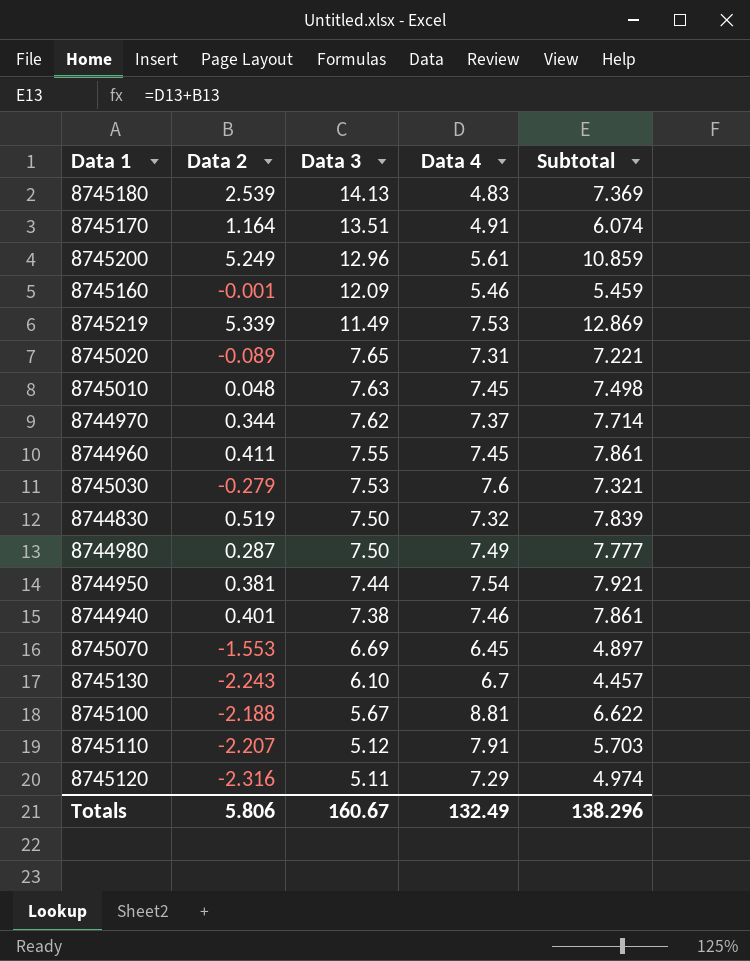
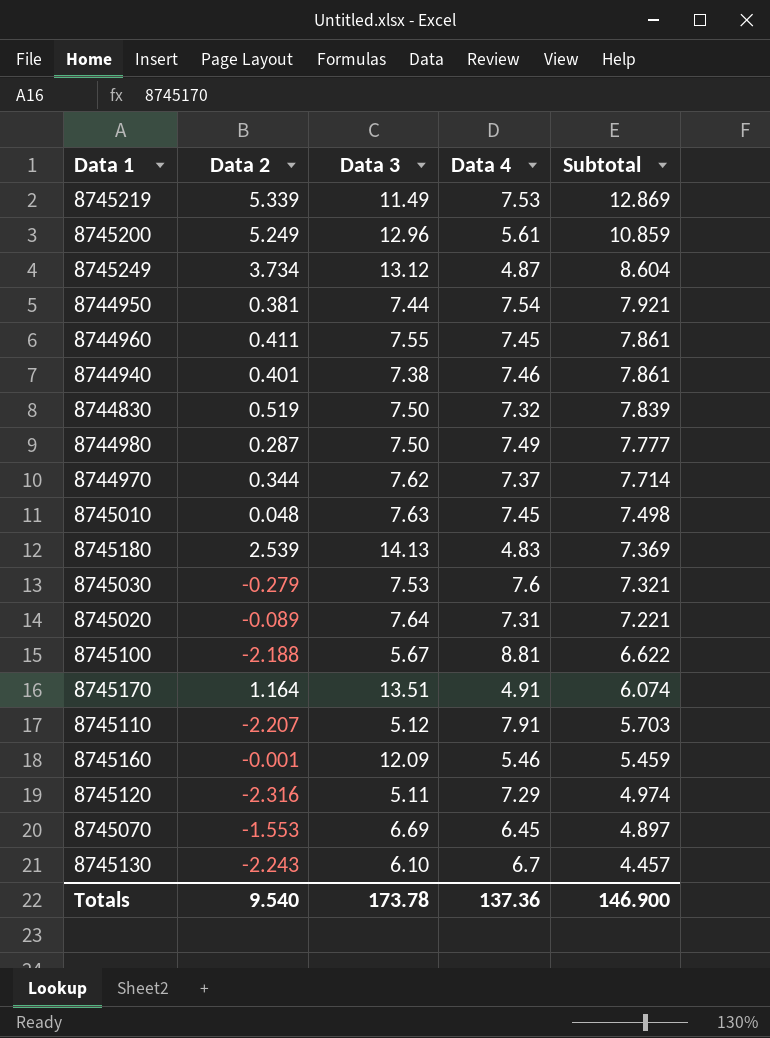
row order: Data 3 descending -> Subtotal descending
row 8745249: none -> 3.734 | 13.12 | 4.87 | 8.604
8745020 | Data 3: 7.65 -> 7.64
Totals | Data 2: 5.806 -> 9.540
Totals | Data 3: 160.67 -> 173.78
Totals | Data 4: 132.49 -> 137.36
Totals | Subtotal: 138.296 -> 146.900

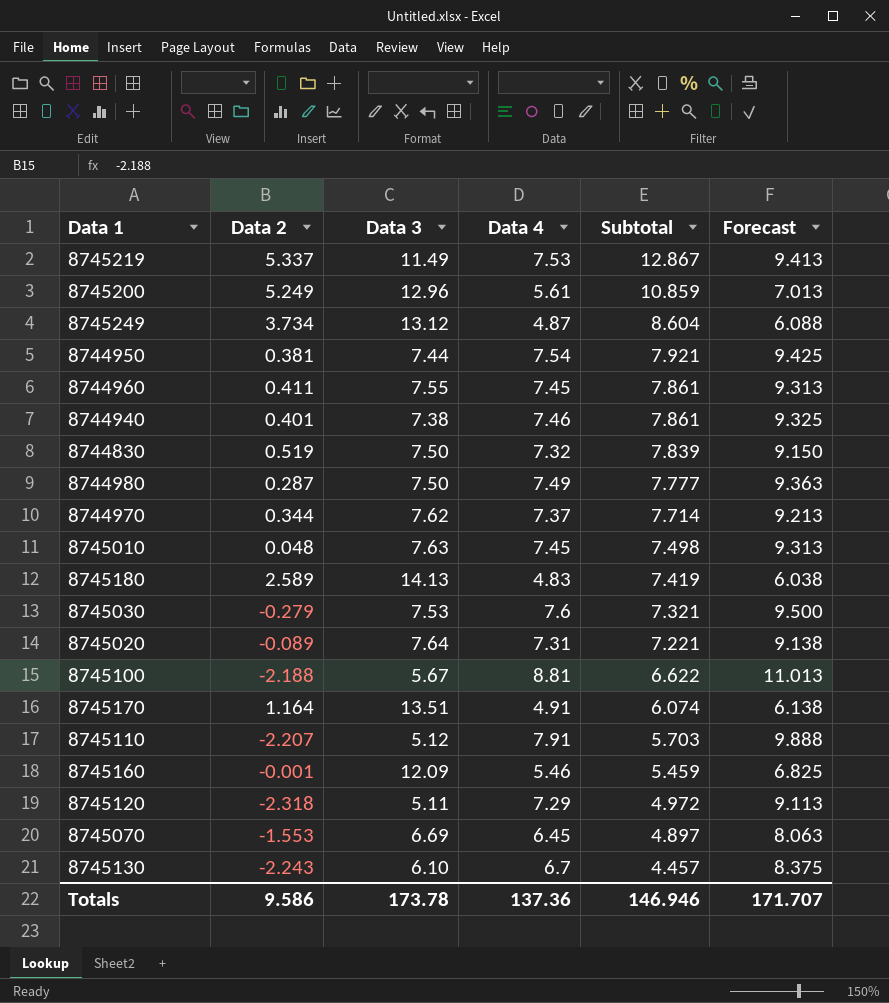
column Forecast | formula: none -> [Data 4] * 1.25
8745219 | Data 2: 5.339 -> 5.337
8745219 | Subtotal: 12.869 -> 12.867
8745180 | Data 2: 2.539 -> 2.589
8745180 | Subtotal: 7.369 -> 7.419
8745120 | Data 2: -2.316 -> -2.318
8745120 | Subtotal: 4.974 -> 4.972
Totals | Data 2: 9.540 -> 9.586
Totals | Subtotal: 146.900 -> 146.946

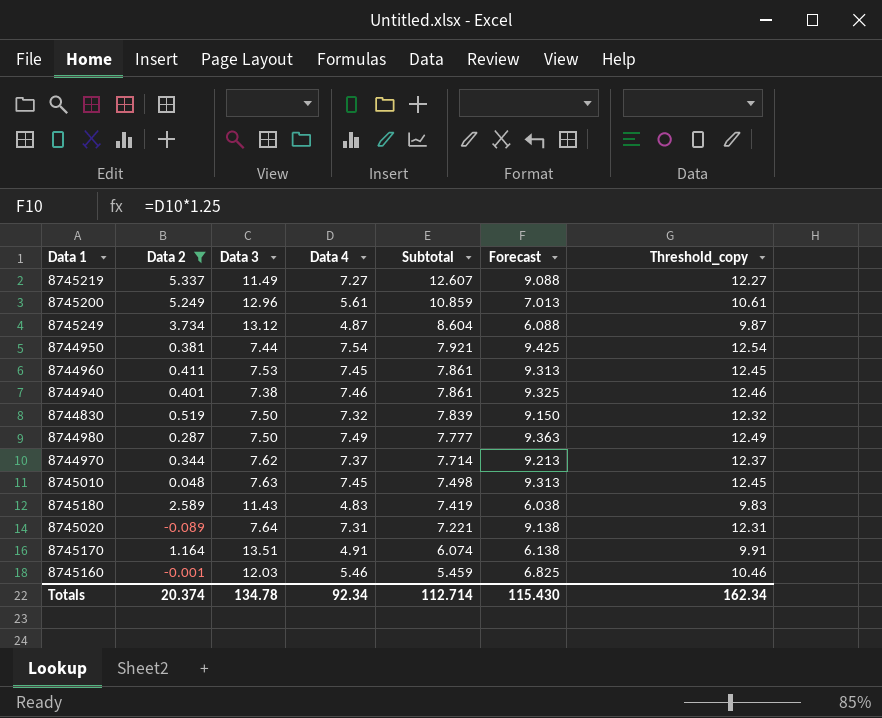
filter: none -> Data 2 >= -0.089
column Threshold_copy | formula: none -> [Data 4] + 5
8745219 | Data 4: 7.53 -> 7.27
8745219 | Subtotal: 12.867 -> 12.607
8745219 | Forecast: 9.413 -> 9.088
8744960 | Data 3: 7.55 -> 7.53
8745180 | Data 3: 14.13 -> 11.43
8745160 | Data 3: 12.09 -> 12.03
Totals | Data 2: 9.586 -> 20.374
Totals | Data 3: 173.78 -> 134.78
Totals | Data 4: 137.36 -> 92.34
Totals | Subtotal: 146.946 -> 112.714
Totals | Forecast: 171.707 -> 115.430

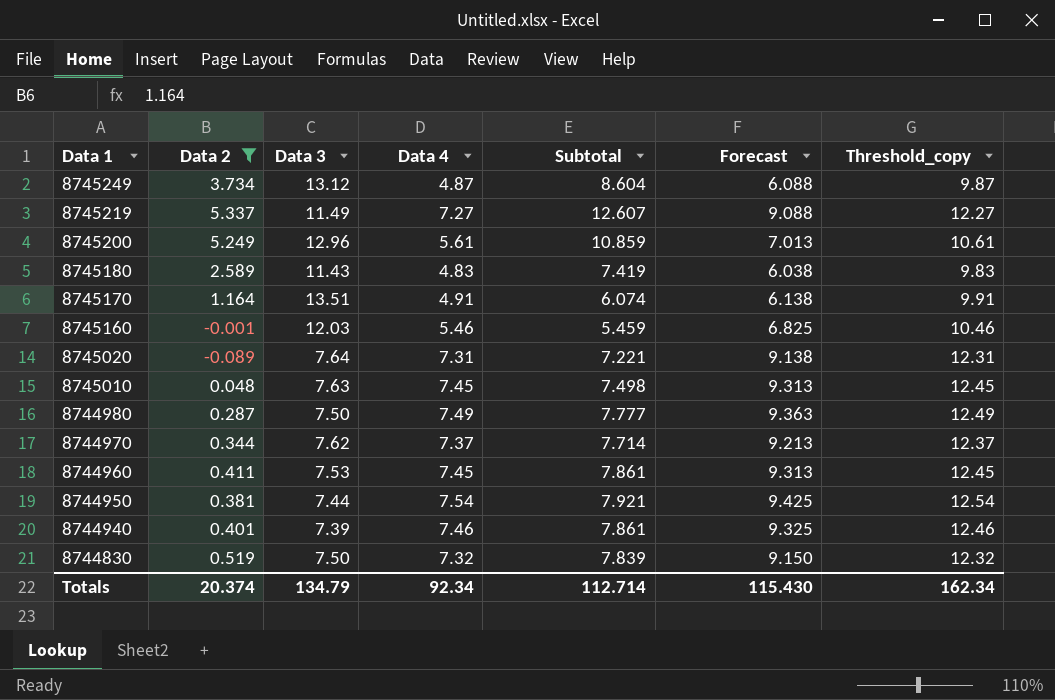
row order: Subtotal descending -> Data 1 descending
8744940 | Data 3: 7.38 -> 7.39
Totals | Data 3: 134.78 -> 134.79

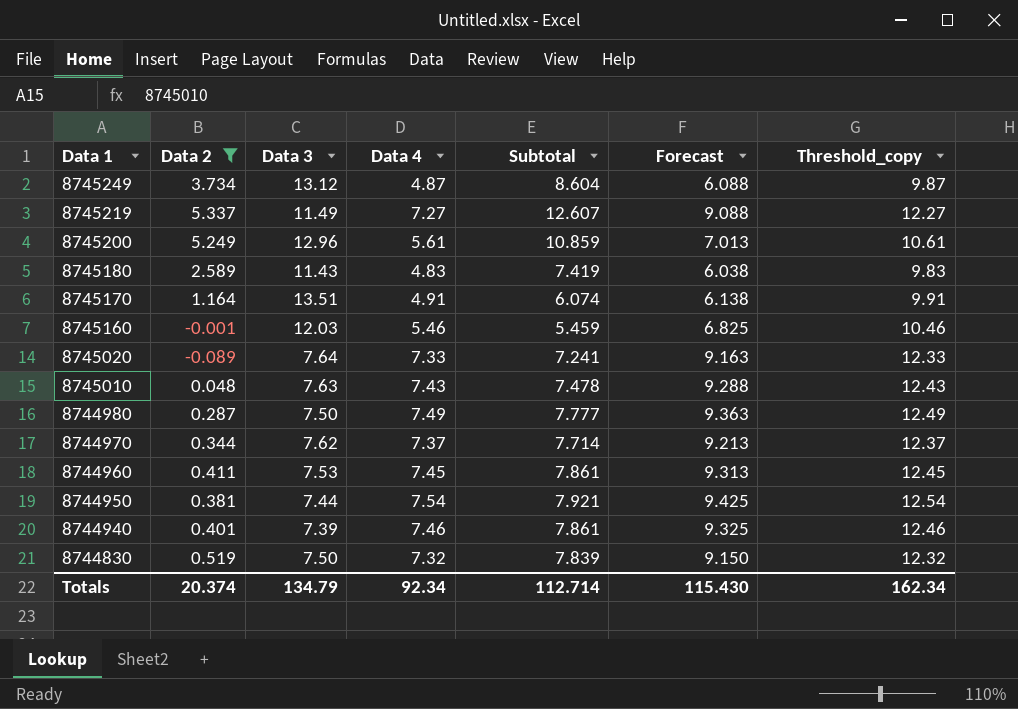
8745020 | Data 4: 7.31 -> 7.33
8745020 | Subtotal: 7.221 -> 7.241
8745020 | Forecast: 9.138 -> 9.163
8745020 | Threshold_copy: 12.31 -> 12.33
8745010 | Data 4: 7.45 -> 7.43
8745010 | Subtotal: 7.498 -> 7.478
8745010 | Forecast: 9.313 -> 9.288
8745010 | Threshold_copy: 12.45 -> 12.43

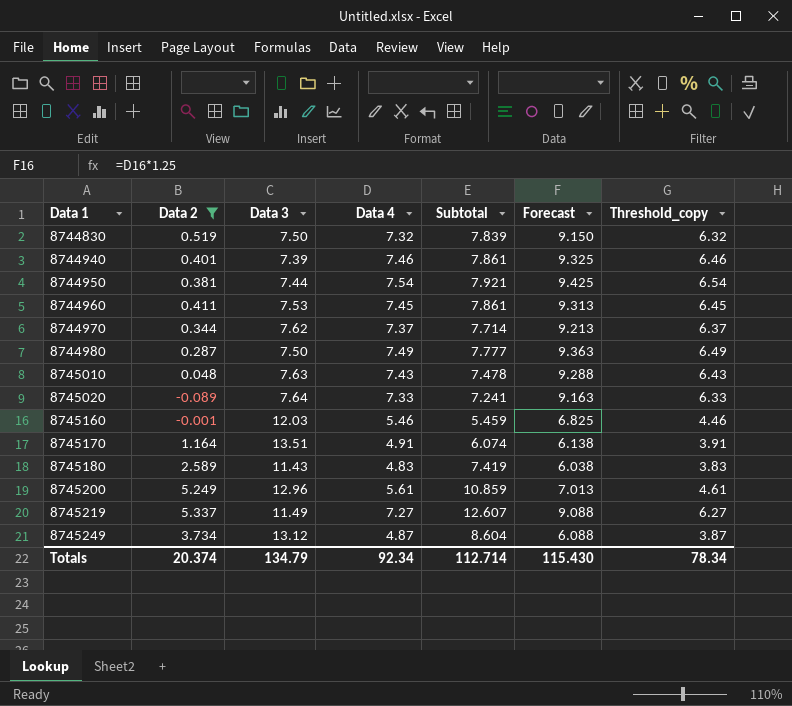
row order: Data 1 descending -> Data 1 ascending
column Threshold_copy | formula: [Data 4] + 5 -> [Data 4] - 1
Totals | Threshold_copy: 162.34 -> 78.34

